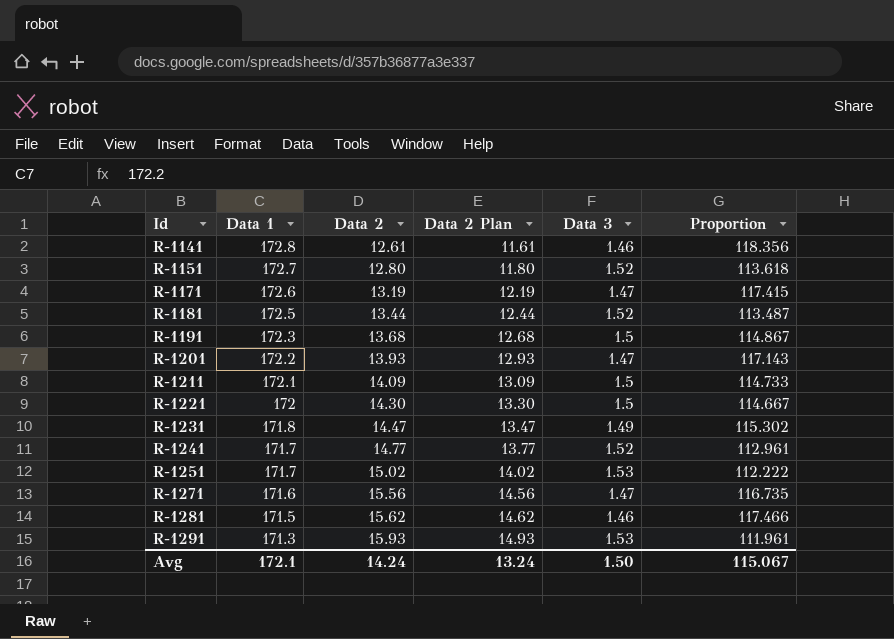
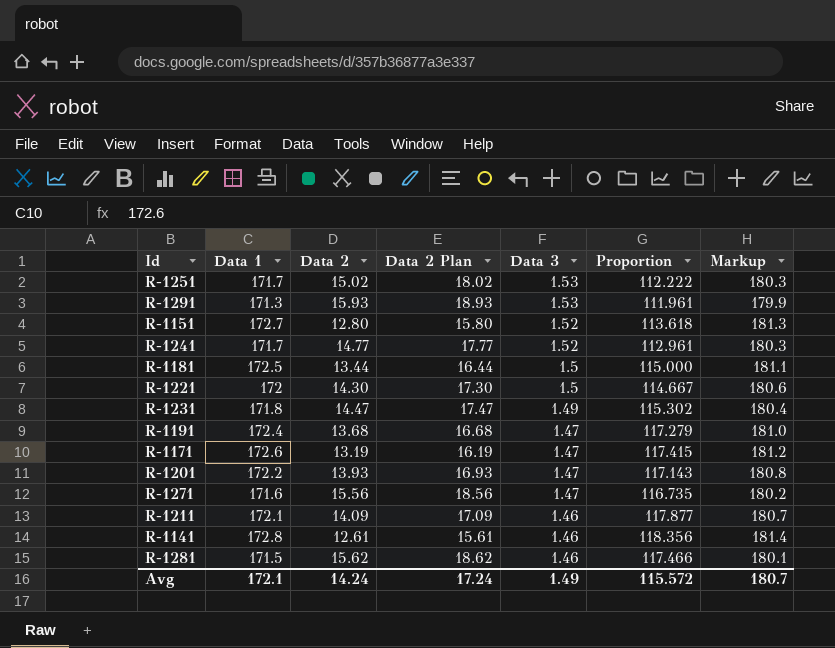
row order: Id ascending -> Data 3 descending
column Data 2 Plan | formula: [Data 2] - 1 -> [Data 2] + 3
column Markup | formula: none -> [Data 1] * 1.05
R-1181 | Data 3: 1.52 -> 1.5
R-1181 | Proportion: 113.487 -> 115.000
R-1191 | Data 1: 172.3 -> 172.4
R-1191 | Data 3: 1.5 -> 1.47
R-1191 | Proportion: 114.867 -> 117.279
R-1211 | Data 3: 1.5 -> 1.46
R-1211 | Proportion: 114.733 -> 117.877
Avg | Data 2 Plan: 13.24 -> 17.24
Avg | Data 3: 1.50 -> 1.49
Avg | Proportion: 115.067 -> 115.572

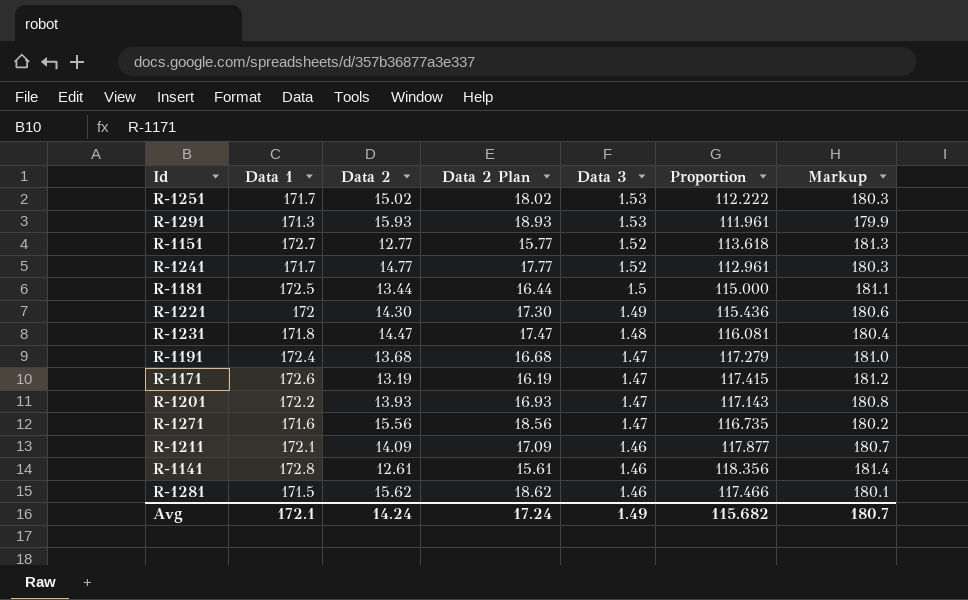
R-1151 | Data 2: 12.80 -> 12.77
R-1151 | Data 2 Plan: 15.80 -> 15.77
R-1221 | Data 3: 1.5 -> 1.49
R-1221 | Proportion: 114.667 -> 115.436
R-1231 | Data 3: 1.49 -> 1.48
R-1231 | Proportion: 115.302 -> 116.081
Avg | Proportion: 115.572 -> 115.682

